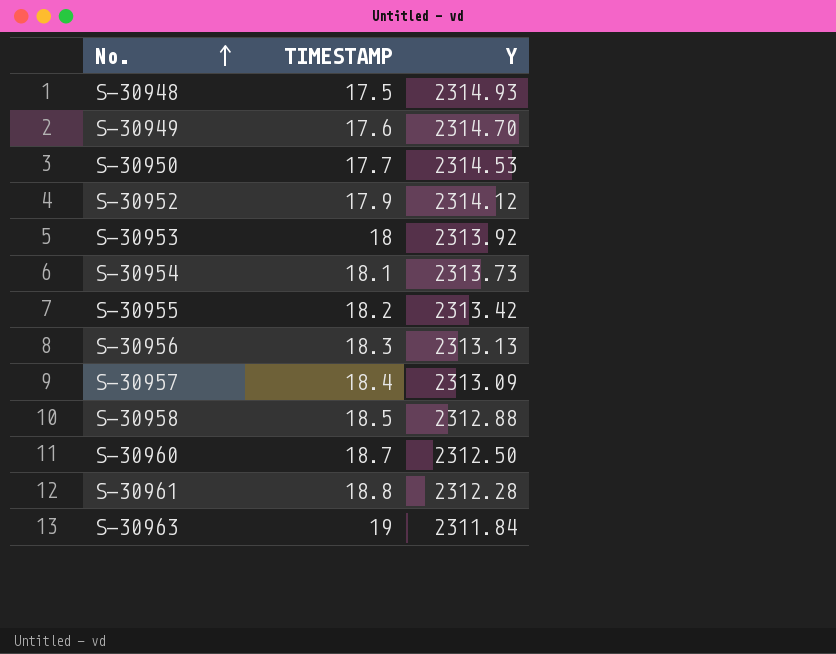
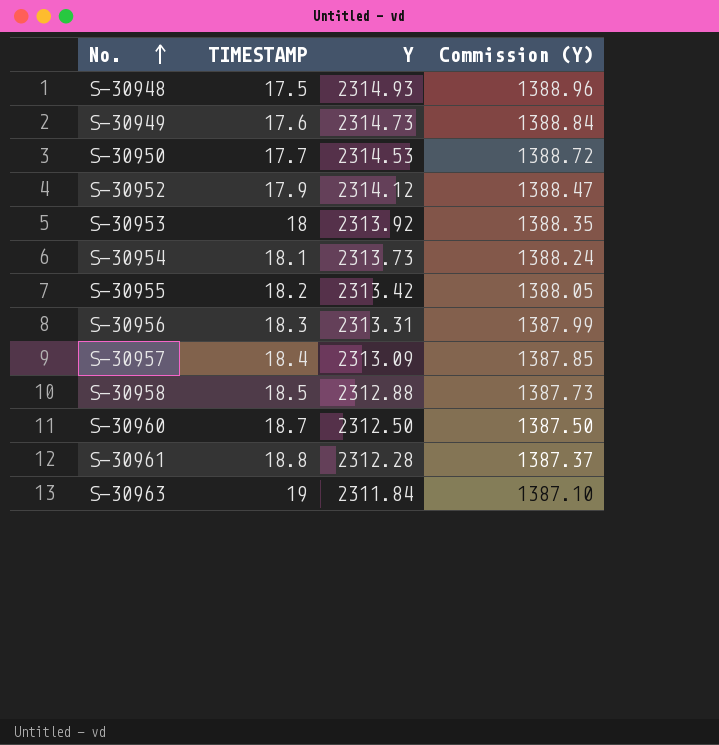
column Commission (Y) | formula: none -> [Y] * 0.6
S-30949 | Y: 2314.70 -> 2314.73
S-30956 | Y: 2313.13 -> 2313.31

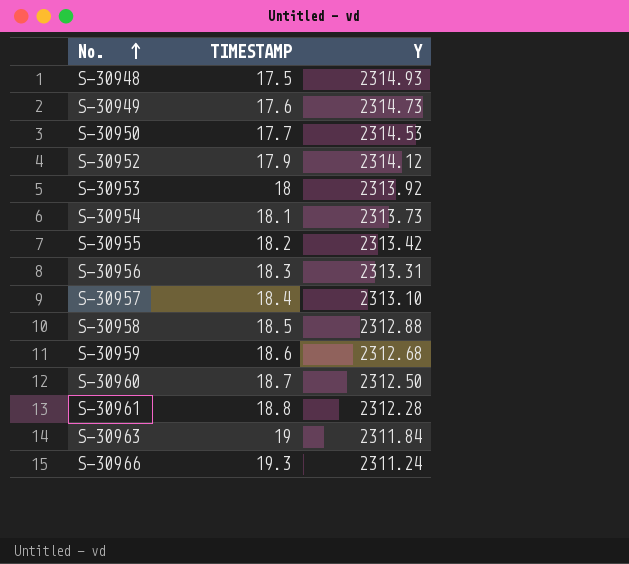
column Commission (Y) | formula: [Y] * 0.6 -> none
S-30957 | Y: 2313.09 -> 2313.10
row S-30959: none -> 18.6 | 2312.68
row S-30966: none -> 19.3 | 2311.24

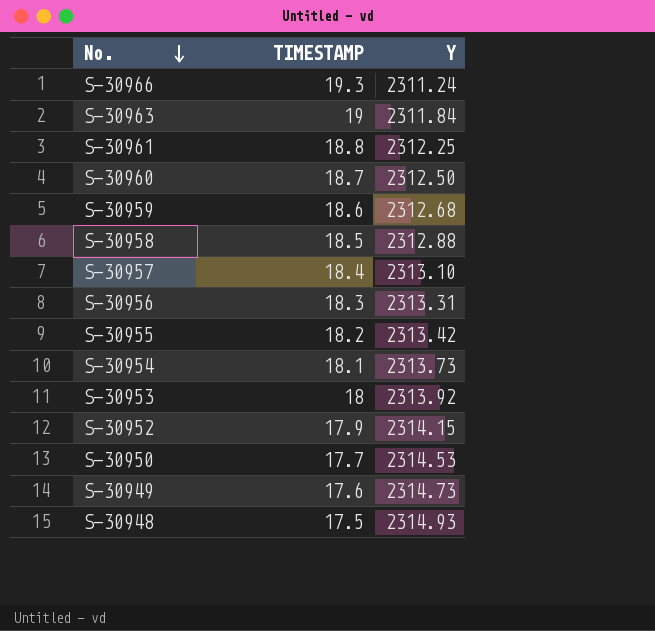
row order: No. ascending -> No. descending
S-30961 | Y: 2312.28 -> 2312.25
S-30952 | Y: 2314.12 -> 2314.15

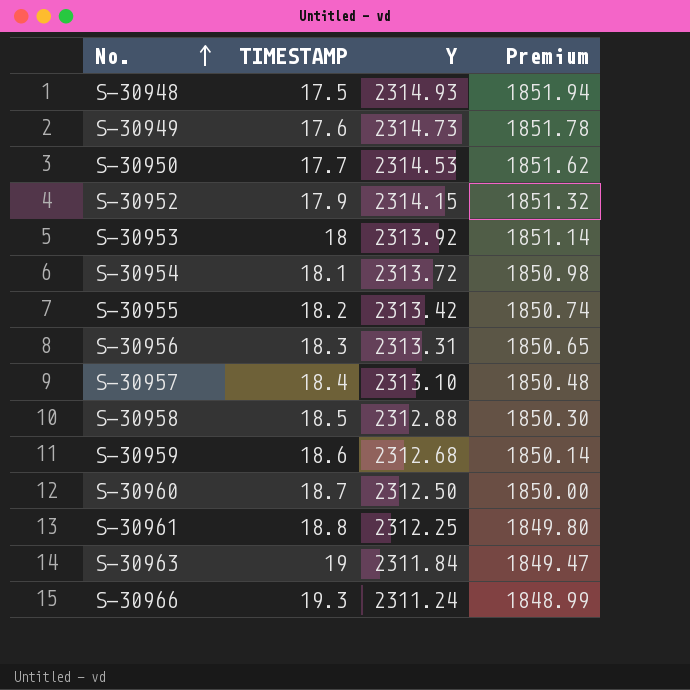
row order: No. descending -> No. ascending
column Premium | formula: none -> [Y] * 0.8
S-30954 | Y: 2313.73 -> 2313.72

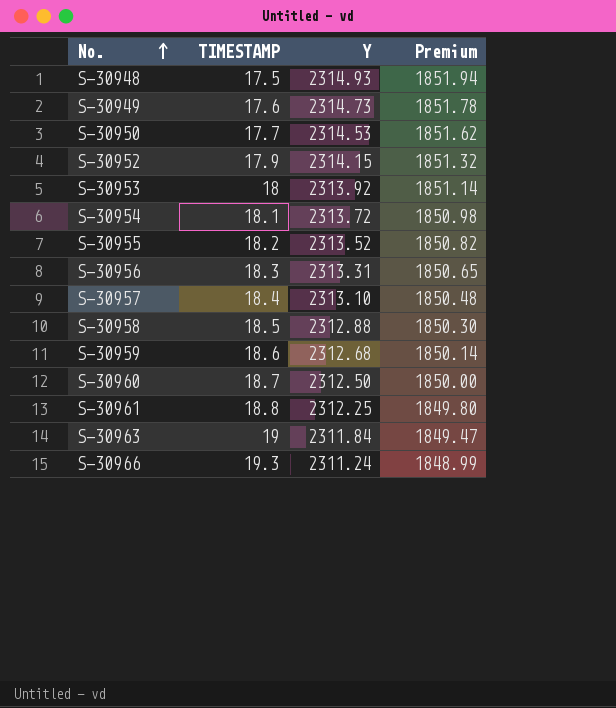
S-30955 | Y: 2313.42 -> 2313.52
S-30955 | Premium: 1850.74 -> 1850.82

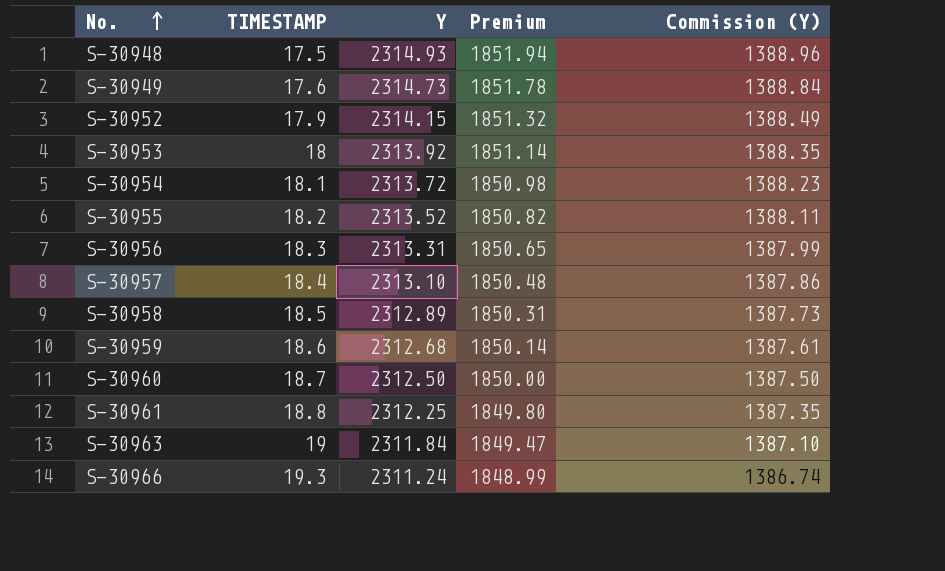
column Commission (Y) | formula: none -> [Y] * 0.6
row S-30950: 17.7 | 2314.53 | 1851.62 -> none
S-30958 | Y: 2312.88 -> 2312.89
S-30958 | Premium: 1850.30 -> 1850.31

